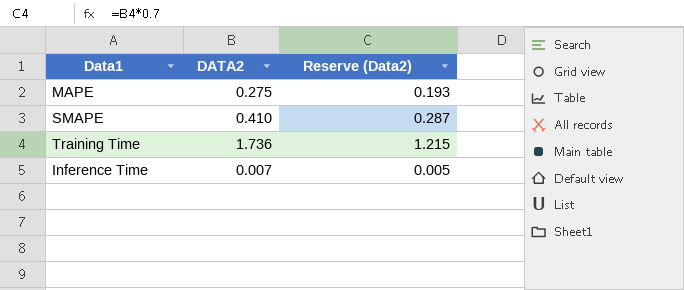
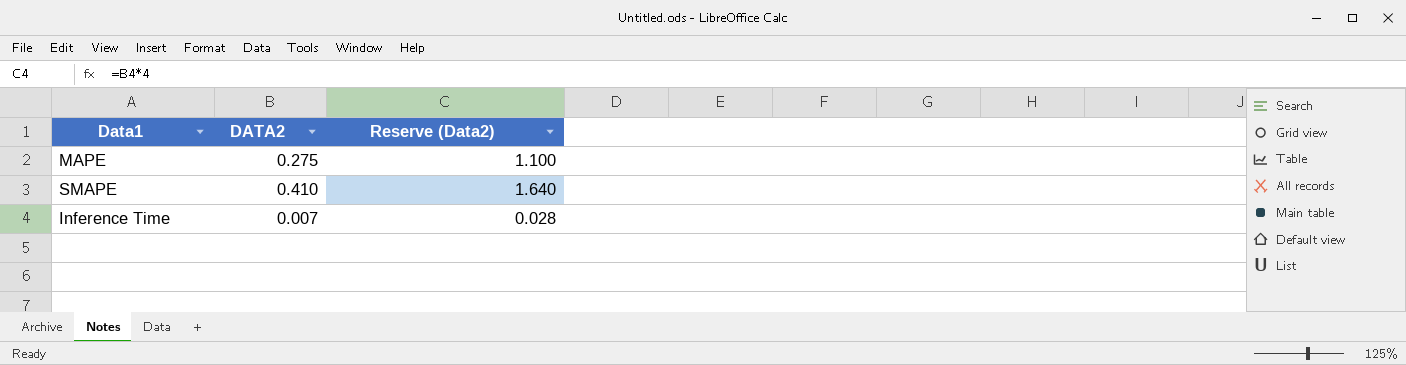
column Reserve (Data2) | formula: [DATA2] * 0.7 -> [DATA2] * 4
row Training Time: 1.736 | 1.215 -> none

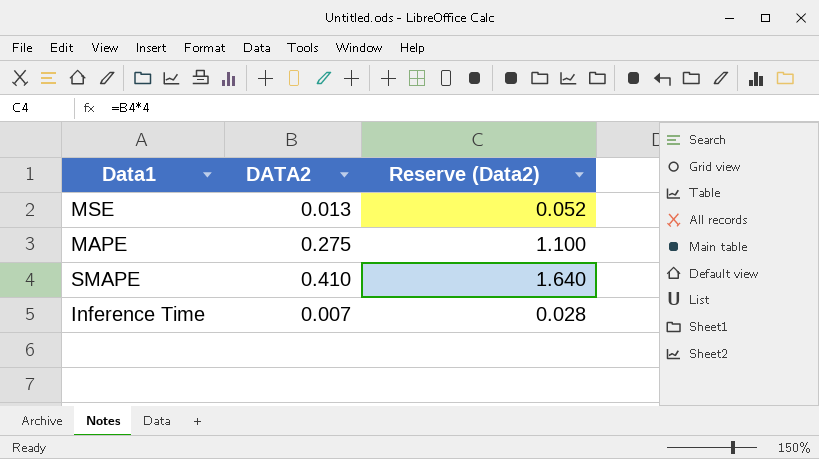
row MSE: none -> 0.013 | 0.052

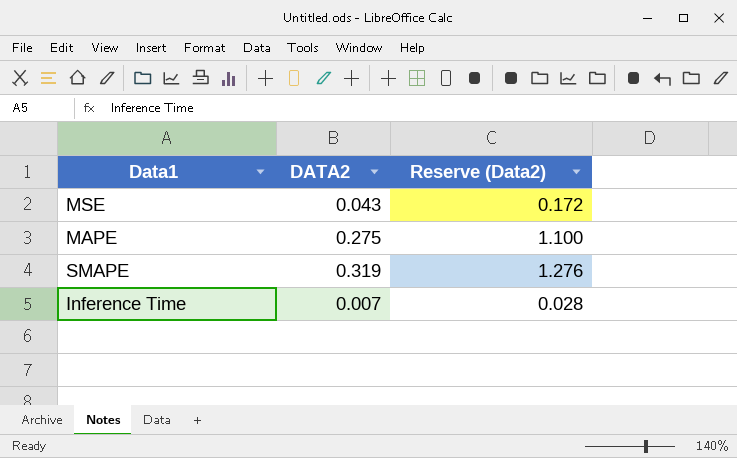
MSE | DATA2: 0.013 -> 0.043
MSE | Reserve (Data2): 0.052 -> 0.172
SMAPE | DATA2: 0.410 -> 0.319
SMAPE | Reserve (Data2): 1.640 -> 1.276

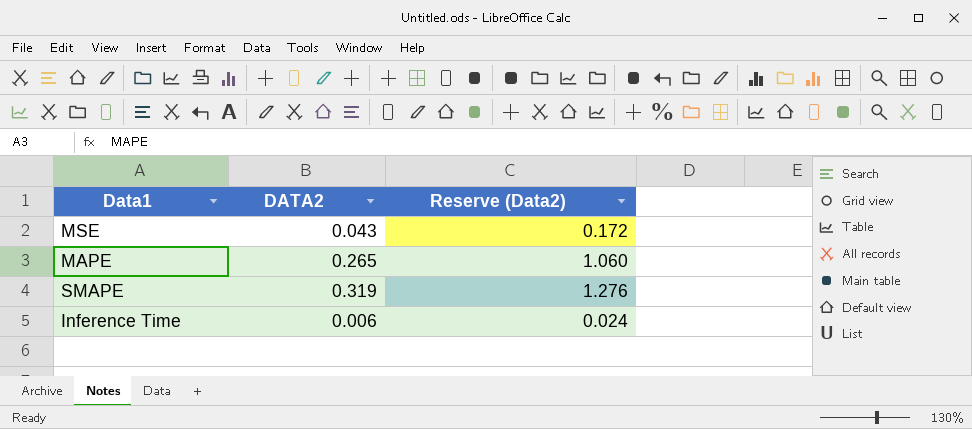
MAPE | DATA2: 0.275 -> 0.265
MAPE | Reserve (Data2): 1.100 -> 1.060
Inference Time | DATA2: 0.007 -> 0.006
Inference Time | Reserve (Data2): 0.028 -> 0.024

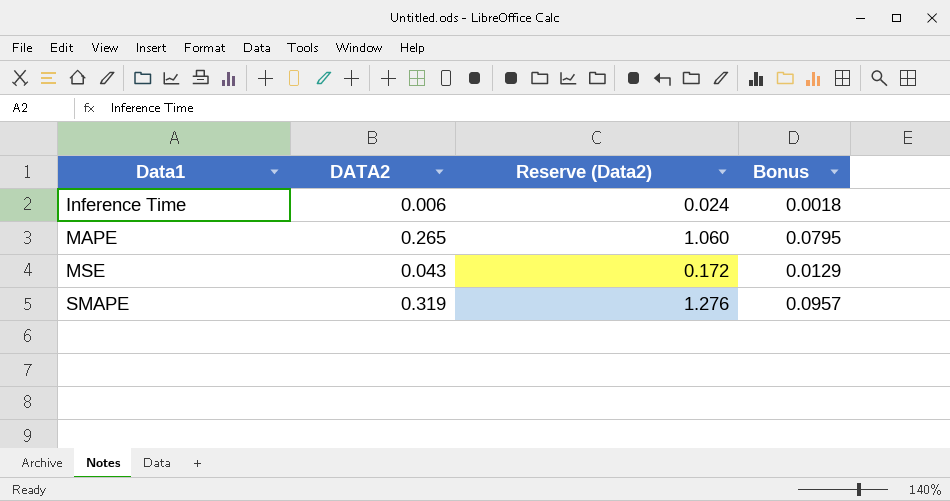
row order: none -> Data1 ascending
column Bonus | formula: none -> [DATA2] * 0.3

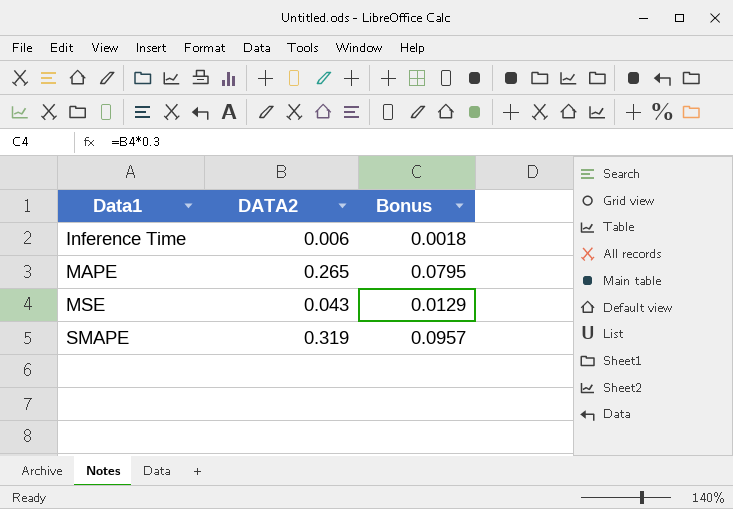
column Reserve (Data2) | formula: [DATA2] * 4 -> none

